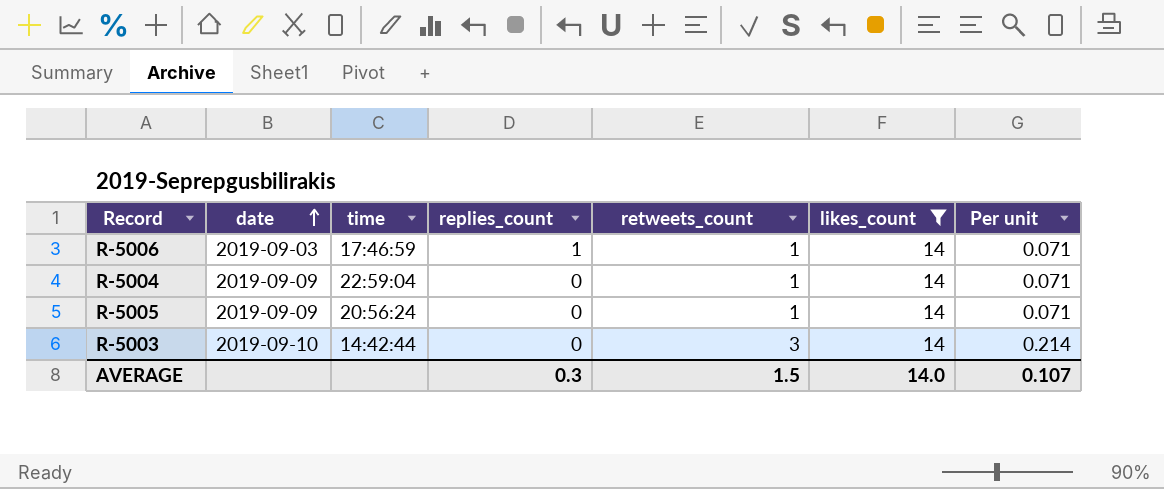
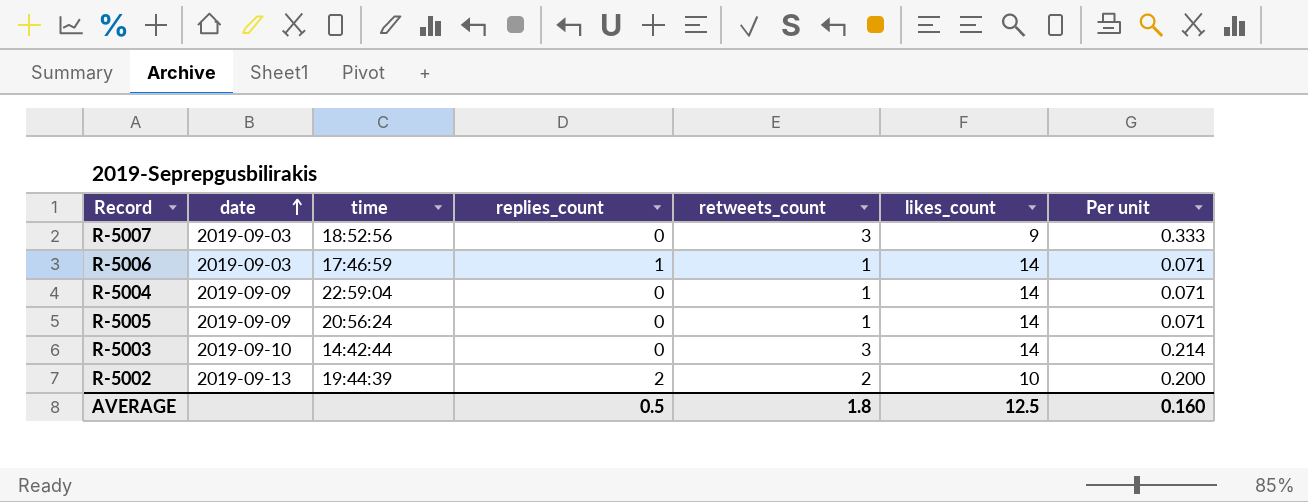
filter: likes_count = 14 -> none
AVERAGE | replies_count: 0.3 -> 0.5
AVERAGE | retweets_count: 1.5 -> 1.8
AVERAGE | likes_count: 14.0 -> 12.5
AVERAGE | Per unit: 0.107 -> 0.160

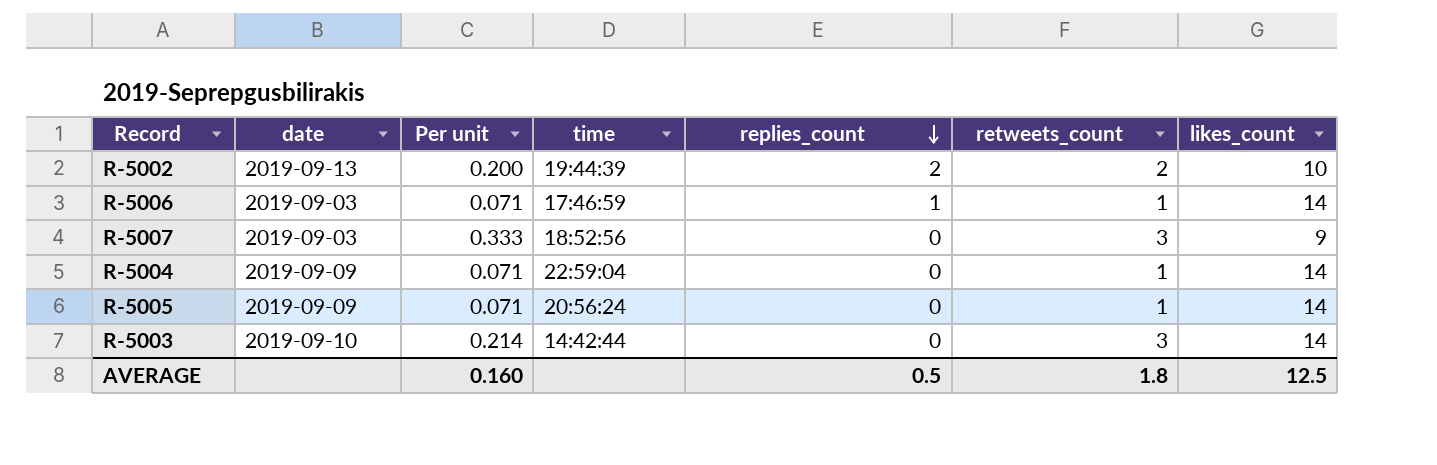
row order: date ascending -> replies_count descending
column Per unit | position: 7 -> 3

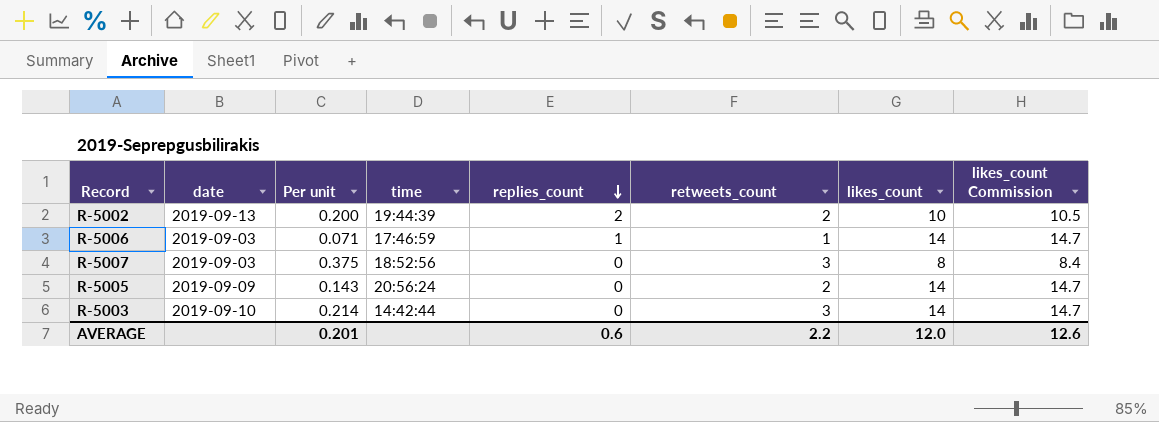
column likes_count Commission | formula: none -> [likes_count] * 1.05
row R-5004: 2019-09-09 | 0.071 | 22:59:04 | 0 | 1 | 14 -> none
R-5007 | Per unit: 0.333 -> 0.375
R-5007 | likes_count: 9 -> 8
R-5005 | Per unit: 0.071 -> 0.143
R-5005 | retweets_count: 1 -> 2
AVERAGE | Per unit: 0.160 -> 0.201
AVERAGE | replies_count: 0.5 -> 0.6
AVERAGE | retweets_count: 1.8 -> 2.2
AVERAGE | likes_count: 12.5 -> 12.0

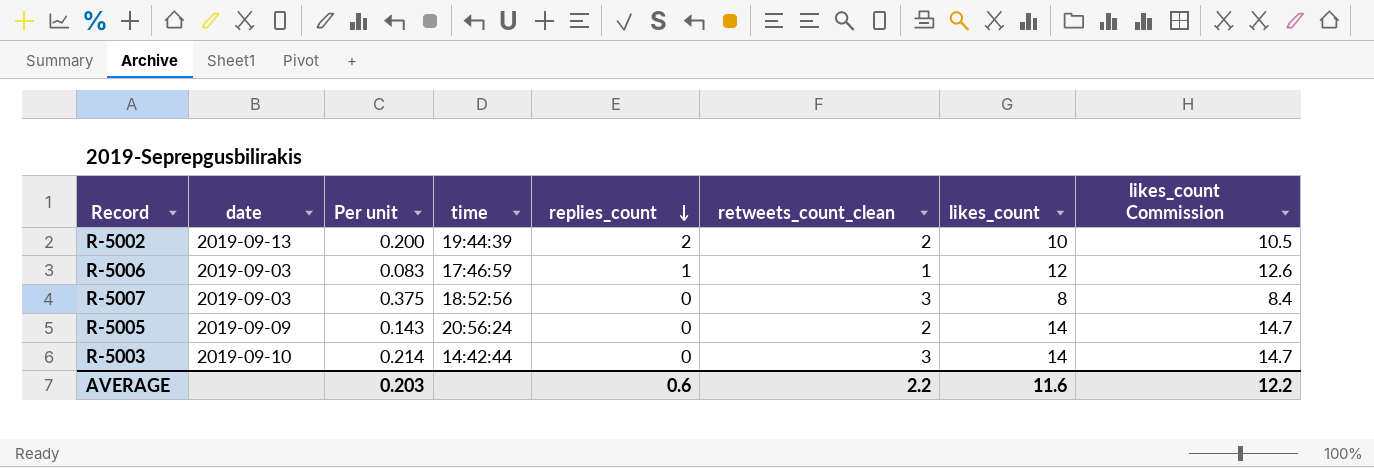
column name: retweets_count -> retweets_count_clean
R-5006 | Per unit: 0.071 -> 0.083
R-5006 | likes_count: 14 -> 12
R-5006 | likes_count Commission: 14.7 -> 12.6
AVERAGE | Per unit: 0.201 -> 0.203
AVERAGE | likes_count: 12.0 -> 11.6
AVERAGE | likes_count Commission: 12.6 -> 12.2

